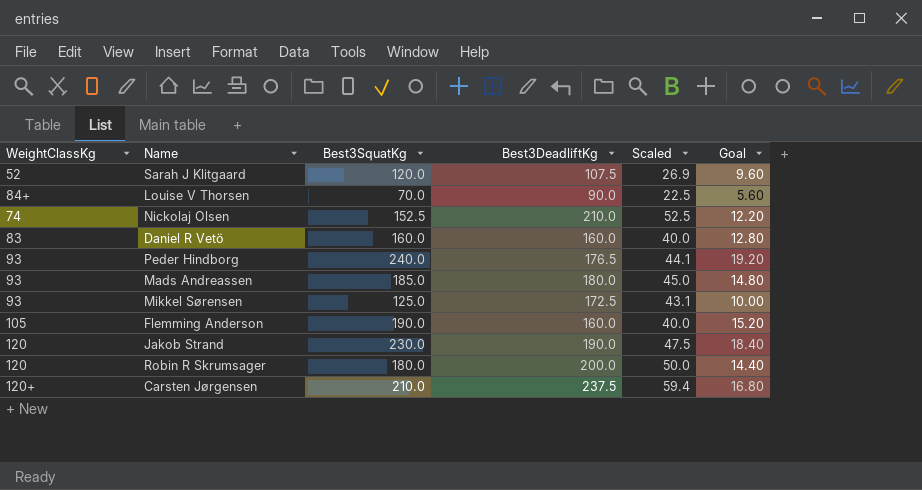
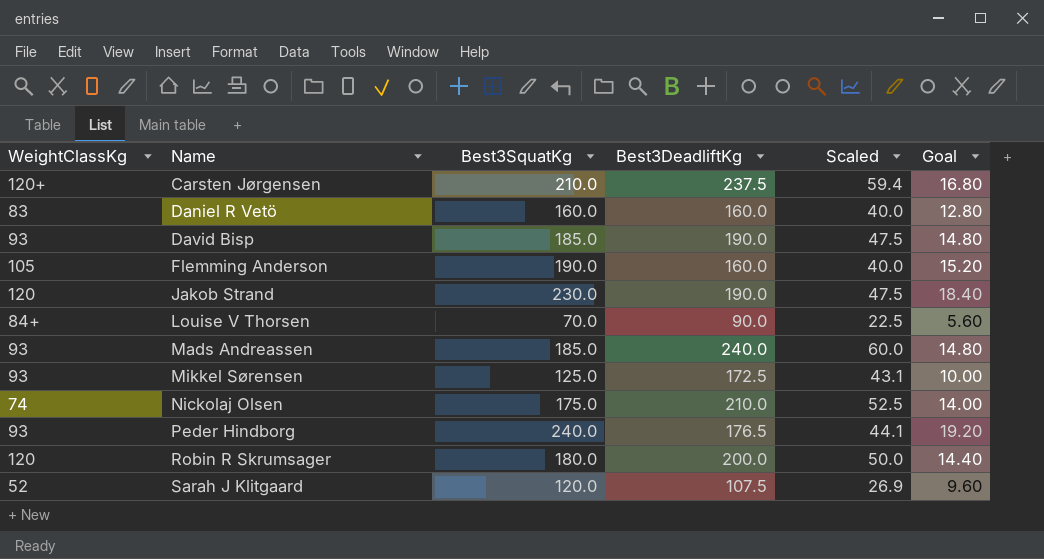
row order: none -> Name ascending
row David Bisp: none -> 93 | 185.0 | 190.0 | 47.5 | 14.80
Mads Andreassen | Best3DeadliftKg: 180.0 -> 240.0
Mads Andreassen | Scaled: 45.0 -> 60.0
Nickolaj Olsen | Best3SquatKg: 152.5 -> 175.0
Nickolaj Olsen | Goal: 12.20 -> 14.00

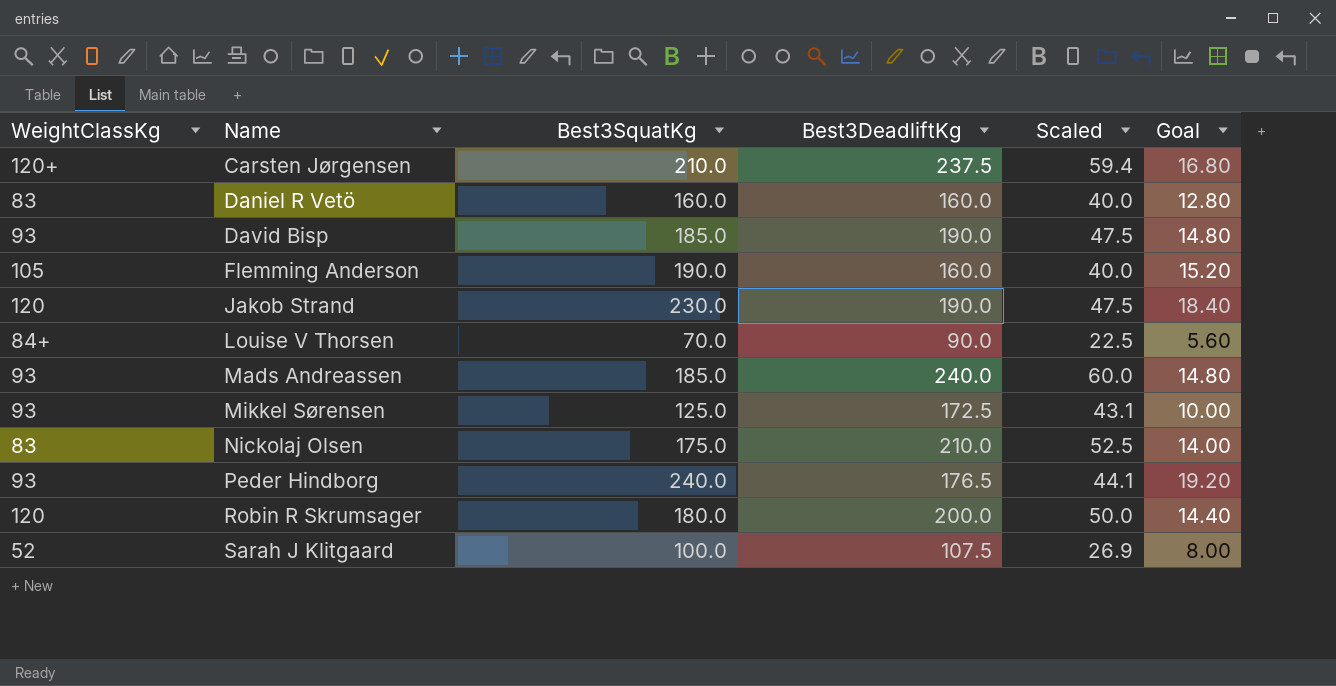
Nickolaj Olsen | WeightClassKg: 74 -> 83
Sarah J Klitgaard | Best3SquatKg: 120.0 -> 100.0
Sarah J Klitgaard | Goal: 9.60 -> 8.00

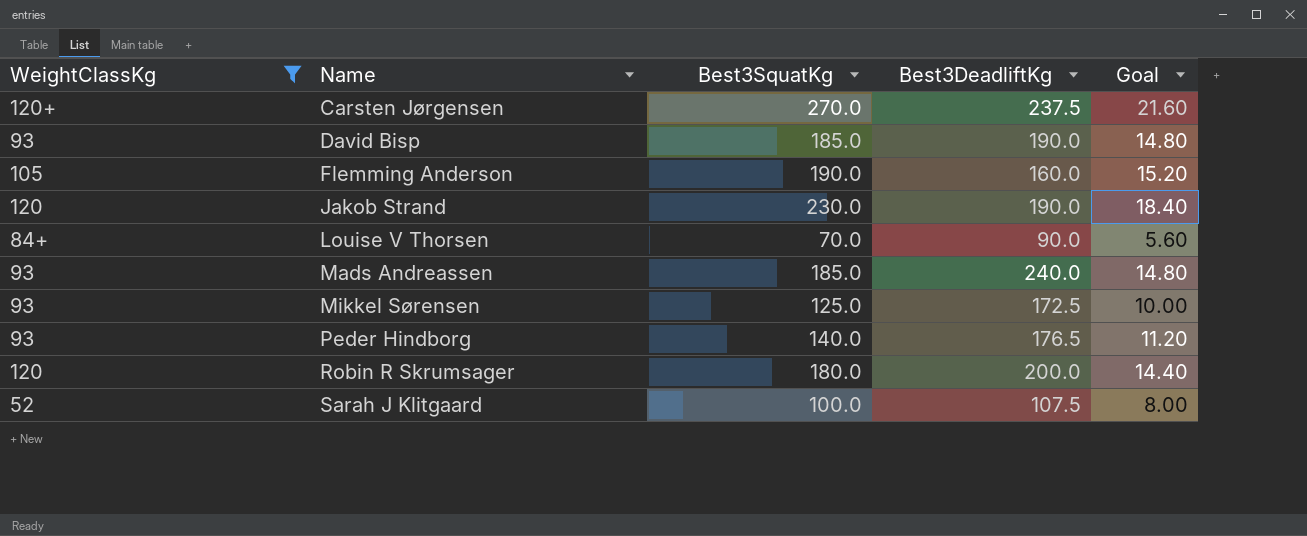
filter: none -> WeightClassKg != 83
column Scaled | formula: [Best3DeadliftKg] * 0.25 -> none
Carsten Jørgensen | Best3SquatKg: 210.0 -> 270.0
Carsten Jørgensen | Goal: 16.80 -> 21.60
Peder Hindborg | Best3SquatKg: 240.0 -> 140.0
Peder Hindborg | Goal: 19.20 -> 11.20

